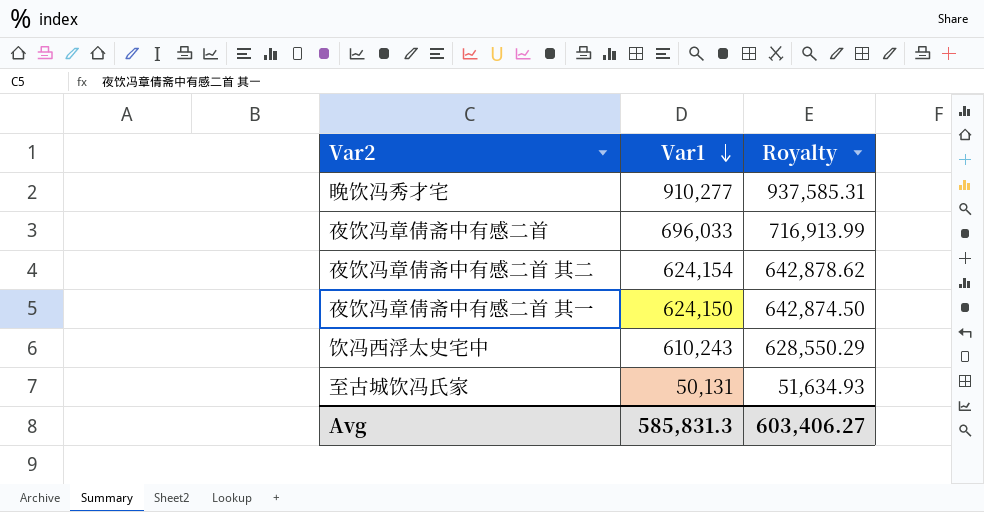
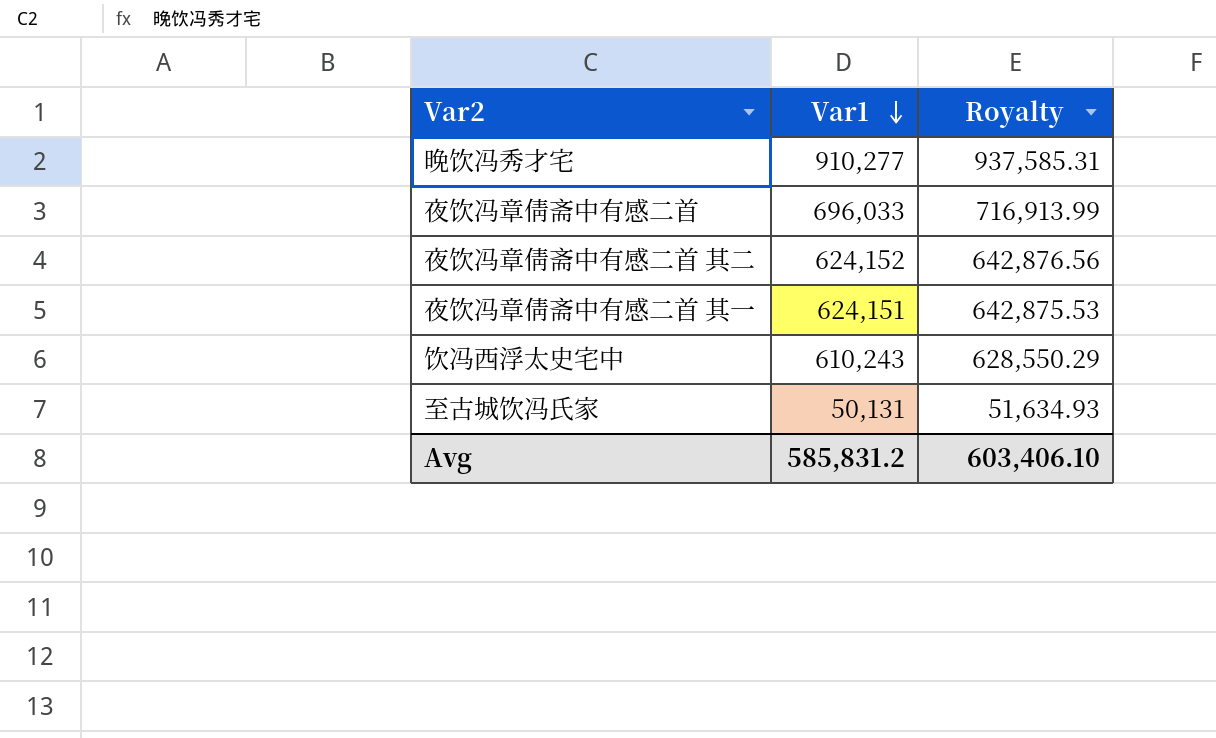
夜饮冯章倩斋中有感二首 其二 | Var1: 624,154 -> 624,152
夜饮冯章倩斋中有感二首 其二 | Royalty: 642,878.62 -> 642,876.56
夜饮冯章倩斋中有感二首 其一 | Var1: 624,150 -> 624,151
夜饮冯章倩斋中有感二首 其一 | Royalty: 642,874.50 -> 642,875.53
Avg | Var1: 585,831.3 -> 585,831.2
Avg | Royalty: 603,406.27 -> 603,406.10

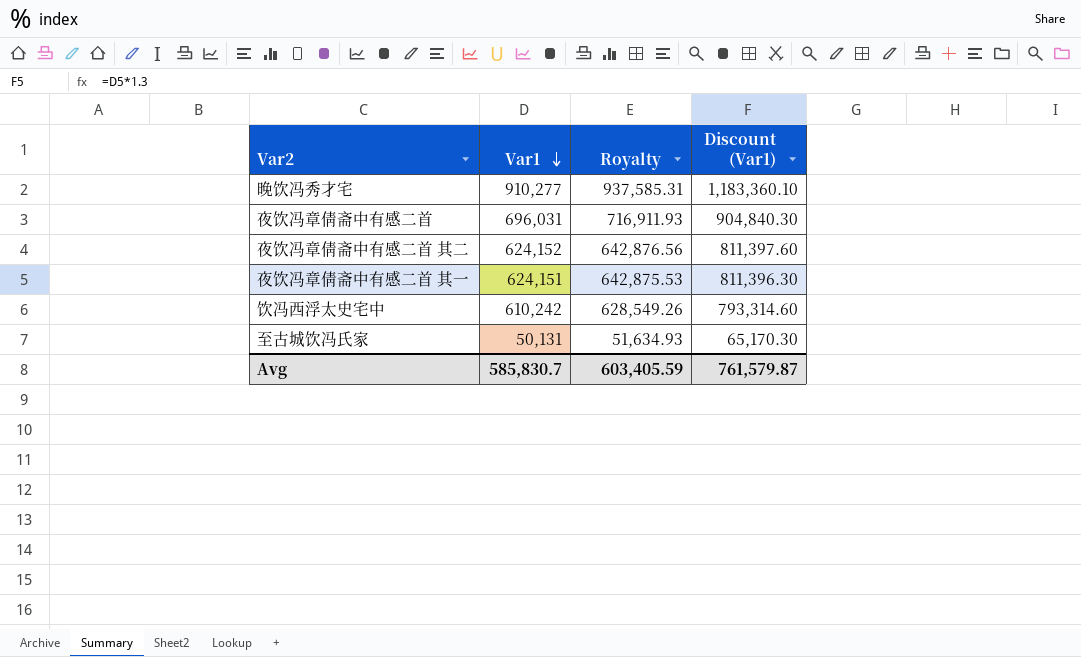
column Discount (Var1) | formula: none -> [Var1] * 1.3
夜饮冯章倩斋中有感二首 | Var1: 696,033 -> 696,031
夜饮冯章倩斋中有感二首 | Royalty: 716,913.99 -> 716,911.93
饮冯西浮太史宅中 | Var1: 610,243 -> 610,242
饮冯西浮太史宅中 | Royalty: 628,550.29 -> 628,549.26
Avg | Var1: 585,831.2 -> 585,830.7
Avg | Royalty: 603,406.10 -> 603,405.59

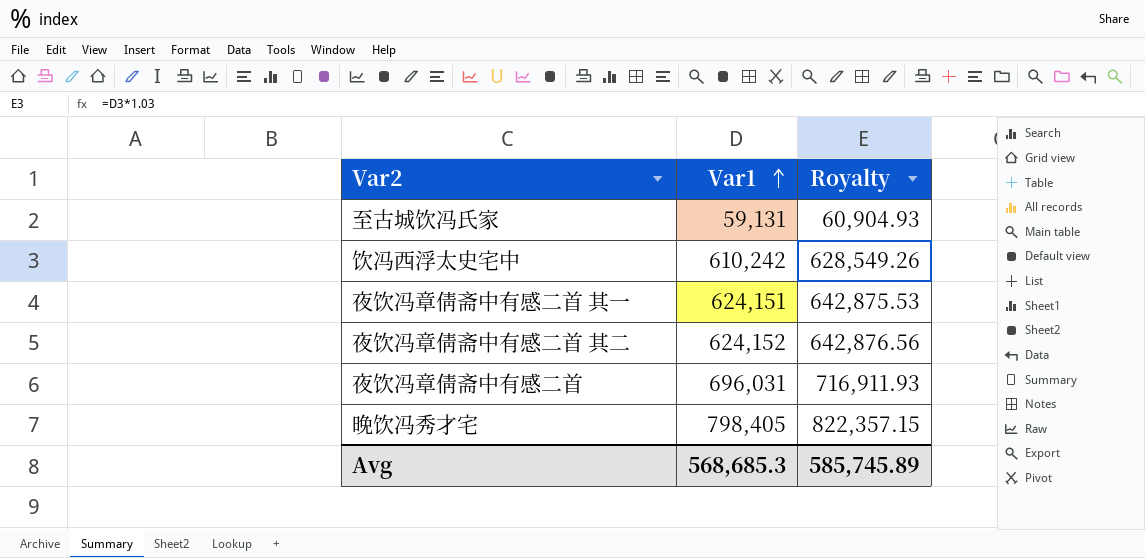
row order: Var1 descending -> Var1 ascending
column Discount (Var1) | formula: [Var1] * 1.3 -> none
至古城饮冯氏家 | Var1: 50,131 -> 59,131
至古城饮冯氏家 | Royalty: 51,634.93 -> 60,904.93
晚饮冯秀才宅 | Var1: 910,277 -> 798,405
晚饮冯秀才宅 | Royalty: 937,585.31 -> 822,357.15
Avg | Var1: 585,830.7 -> 568,685.3
Avg | Royalty: 603,405.59 -> 585,745.89

